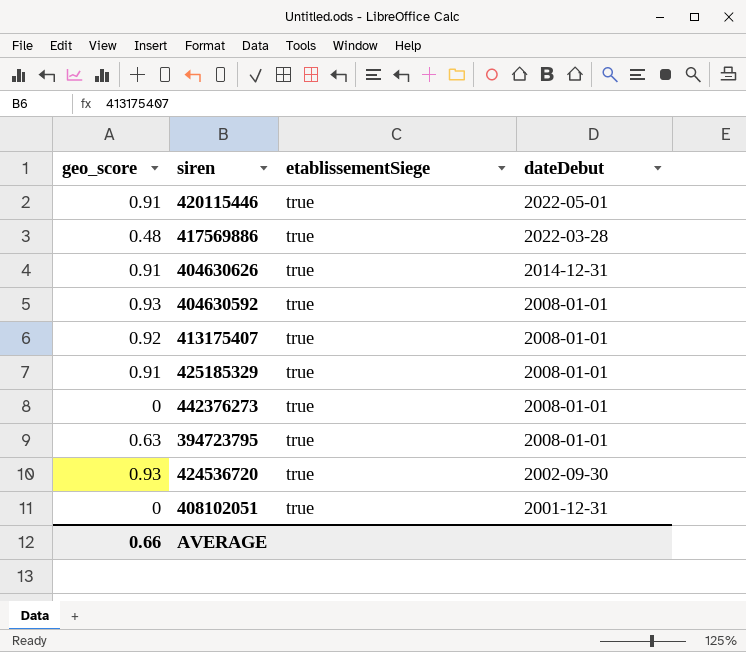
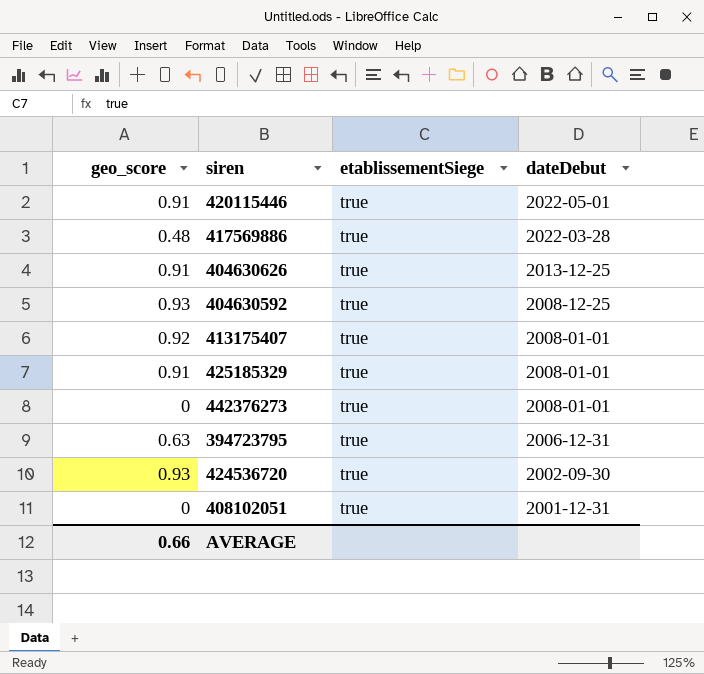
404630626 | dateDebut: 2014-12-31 -> 2013-12-25
404630592 | dateDebut: 2008-01-01 -> 2008-12-25
394723795 | dateDebut: 2008-01-01 -> 2006-12-31

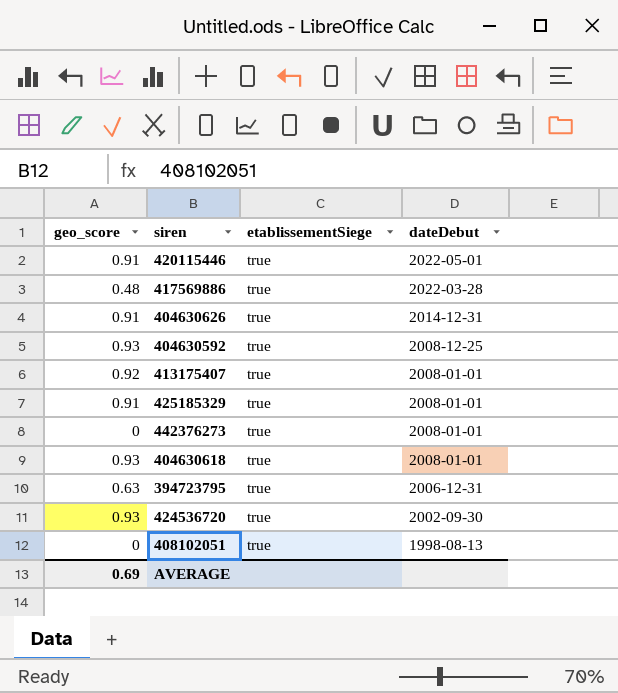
404630626 | dateDebut: 2013-12-25 -> 2014-12-31
row 404630618: none -> 0.93 | true | 2008-01-01
408102051 | dateDebut: 2001-12-31 -> 1998-08-13
AVERAGE | geo_score: 0.66 -> 0.69

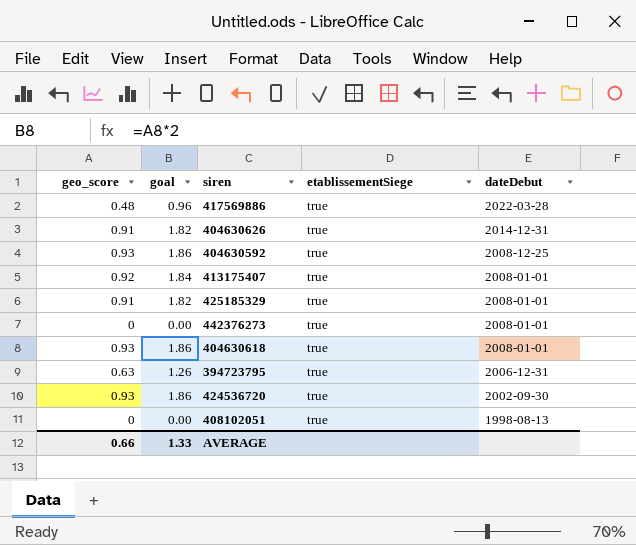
column goal | formula: none -> [geo_score] * 2
row 420115446: 0.91 | true | 2022-05-01 -> none
AVERAGE | geo_score: 0.69 -> 0.66

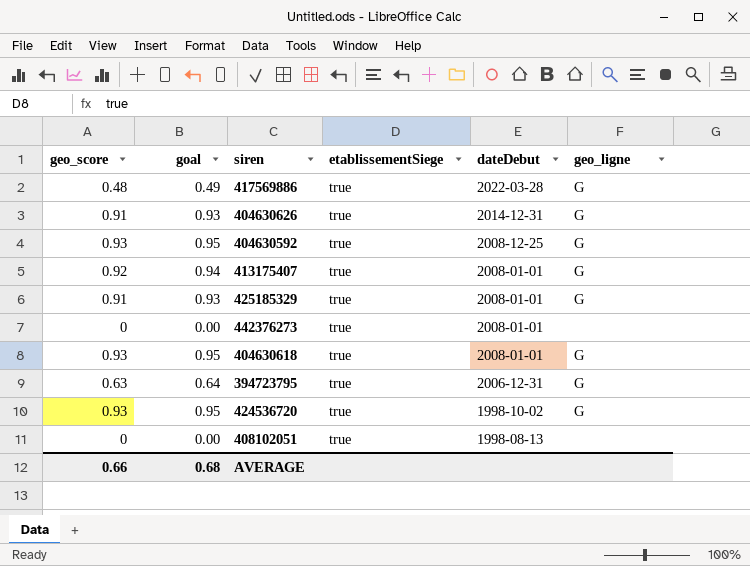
column goal | formula: [geo_score] * 2 -> [geo_score] * 1.02
column geo_ligne | position: none -> 6
424536720 | dateDebut: 2002-09-30 -> 1998-10-02
AVERAGE | goal: 1.33 -> 0.68

